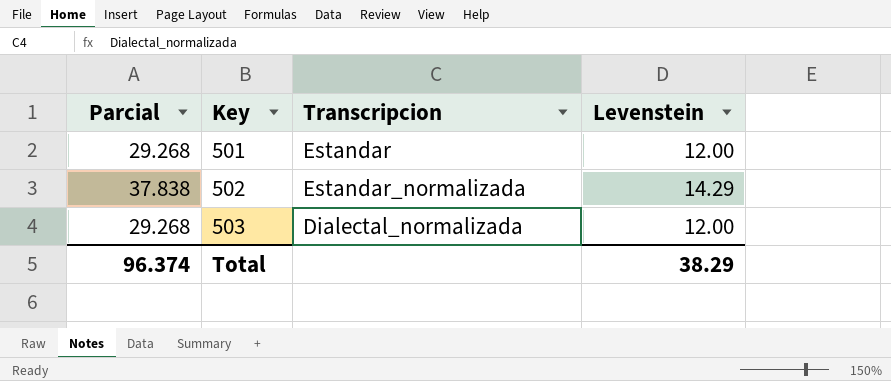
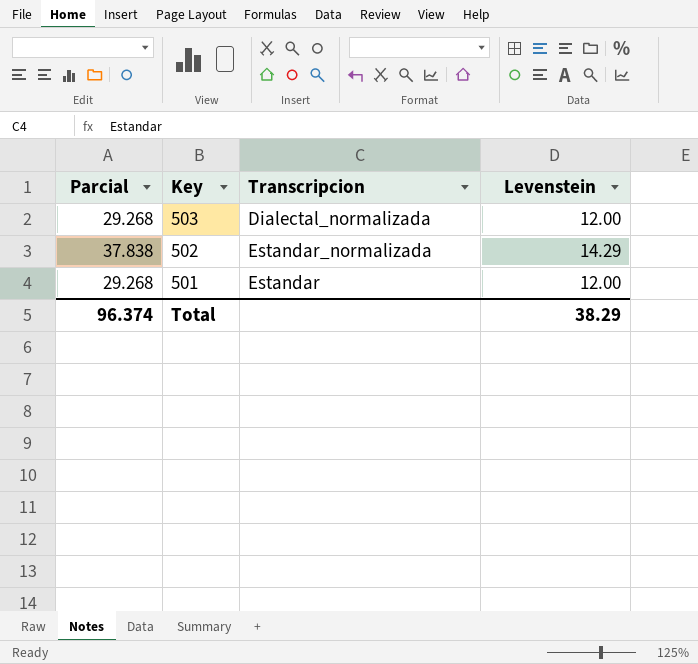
row order: Key ascending -> Key descending

